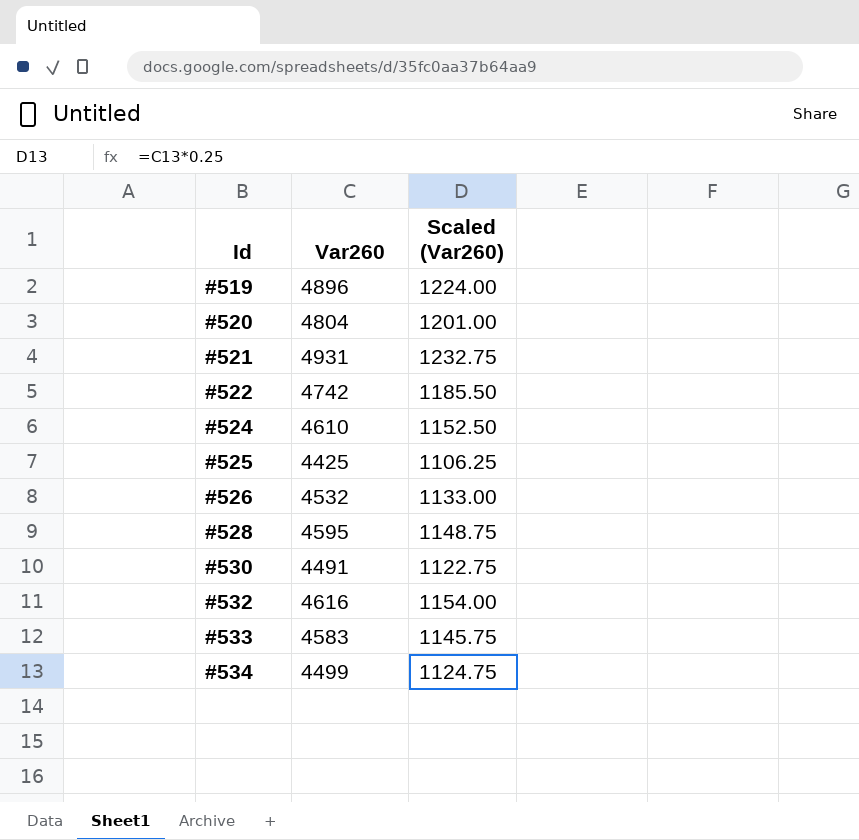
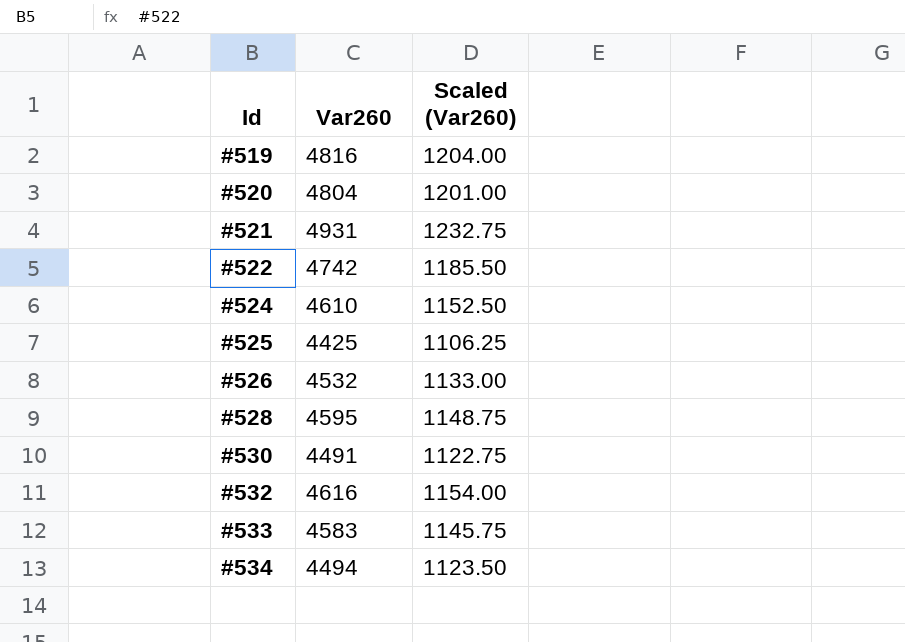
#519 | Var260: 4896 -> 4816
#519 | Scaled (Var260): 1224.00 -> 1204.00
#534 | Var260: 4499 -> 4494
#534 | Scaled (Var260): 1124.75 -> 1123.50

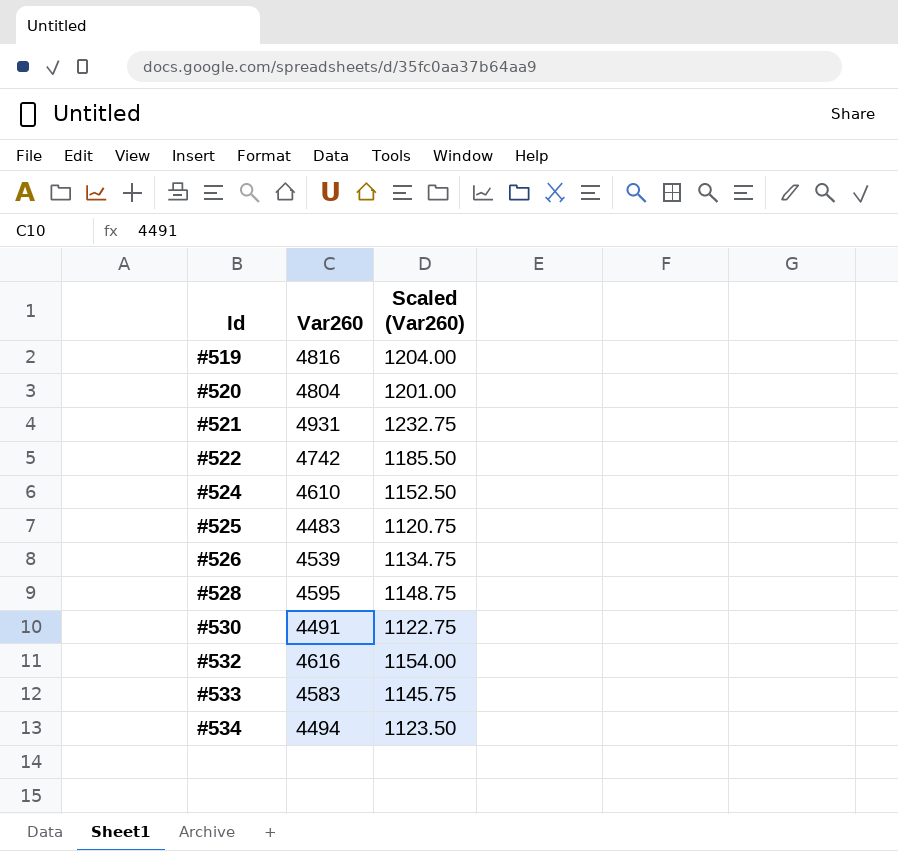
#525 | Var260: 4425 -> 4483
#525 | Scaled (Var260): 1106.25 -> 1120.75
#526 | Var260: 4532 -> 4539
#526 | Scaled (Var260): 1133.00 -> 1134.75

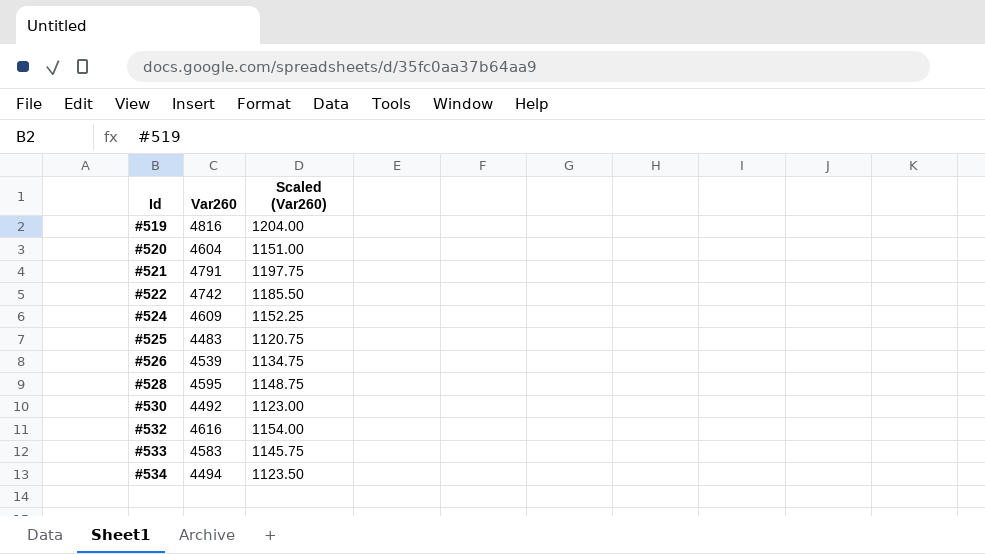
#520 | Var260: 4804 -> 4604
#520 | Scaled (Var260): 1201.00 -> 1151.00
#521 | Var260: 4931 -> 4791
#521 | Scaled (Var260): 1232.75 -> 1197.75
#524 | Var260: 4610 -> 4609
#524 | Scaled (Var260): 1152.50 -> 1152.25
#530 | Var260: 4491 -> 4492
#530 | Scaled (Var260): 1122.75 -> 1123.00

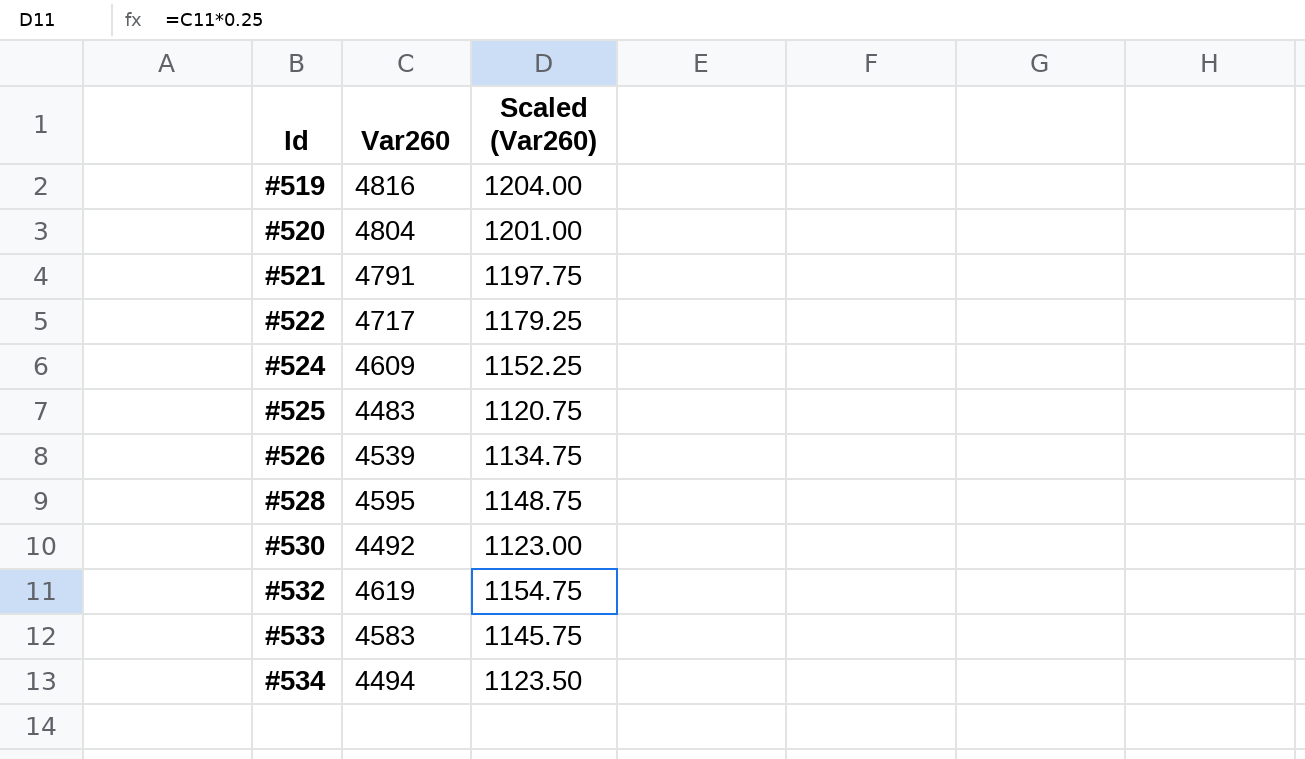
#520 | Var260: 4604 -> 4804
#520 | Scaled (Var260): 1151.00 -> 1201.00
#522 | Var260: 4742 -> 4717
#522 | Scaled (Var260): 1185.50 -> 1179.25
#532 | Var260: 4616 -> 4619
#532 | Scaled (Var260): 1154.00 -> 1154.75

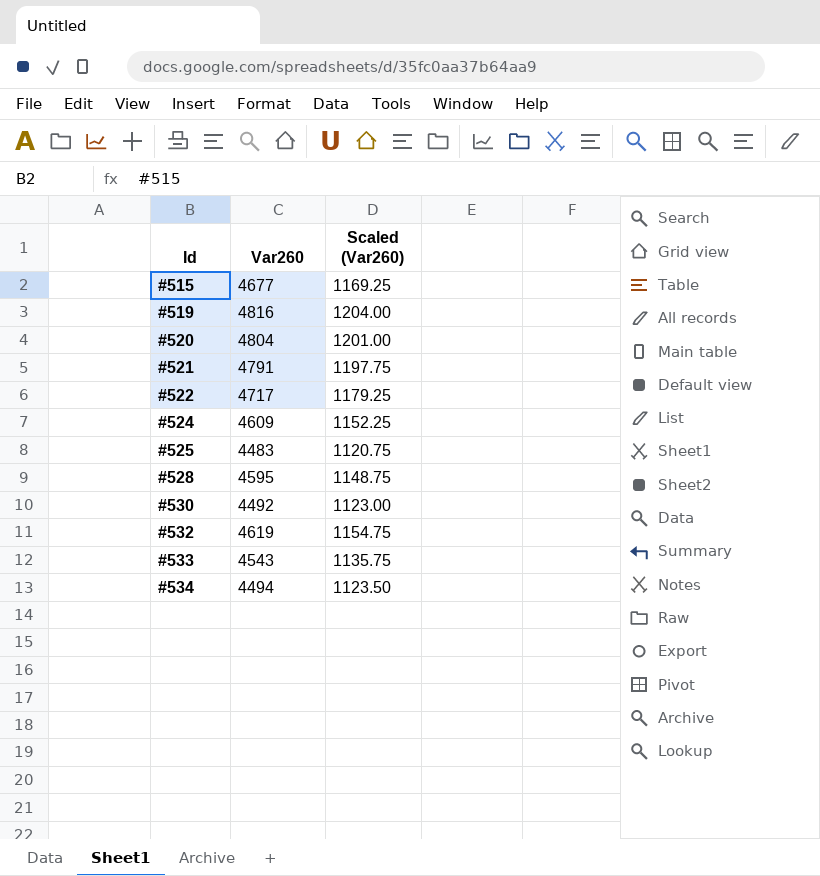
row #526: 4539 | 1134.75 -> none
row #515: none -> 4677 | 1169.25
#533 | Var260: 4583 -> 4543
#533 | Scaled (Var260): 1145.75 -> 1135.75

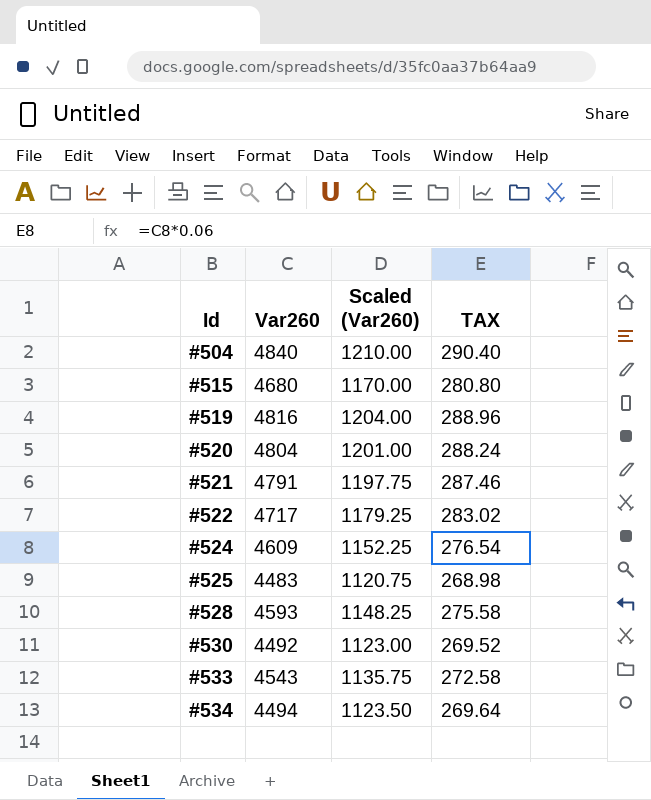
column TAX | formula: none -> [Var260] * 0.06
row #532: 4619 | 1154.75 -> none
row #504: none -> 4840 | 1210.00 | 290.40
#515 | Var260: 4677 -> 4680
#515 | Scaled (Var260): 1169.25 -> 1170.00
#528 | Var260: 4595 -> 4593
#528 | Scaled (Var260): 1148.75 -> 1148.25

